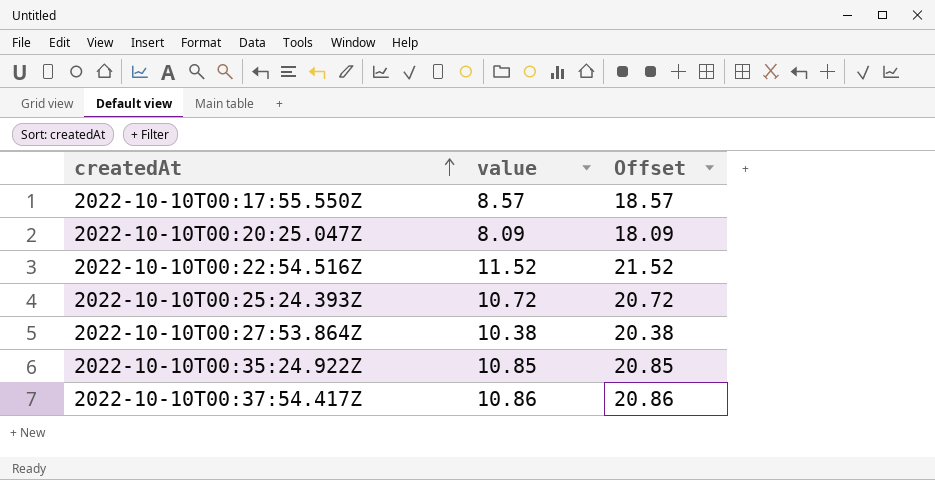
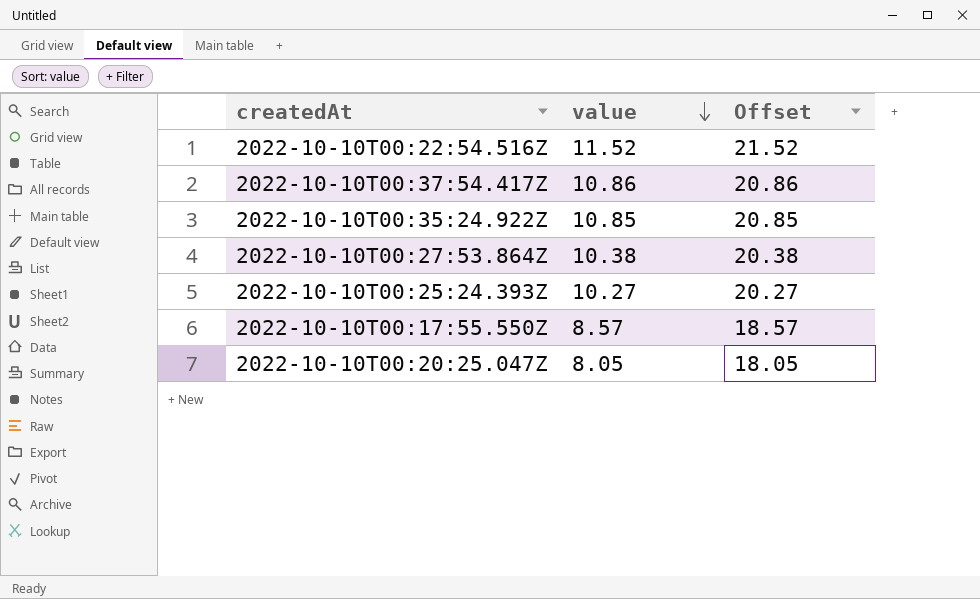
row order: createdAt ascending -> value descending
2022-10-10T00:25:24.393Z | value: 10.72 -> 10.27
2022-10-10T00:25:24.393Z | Offset: 20.72 -> 20.27
2022-10-10T00:20:25.047Z | value: 8.09 -> 8.05
2022-10-10T00:20:25.047Z | Offset: 18.09 -> 18.05

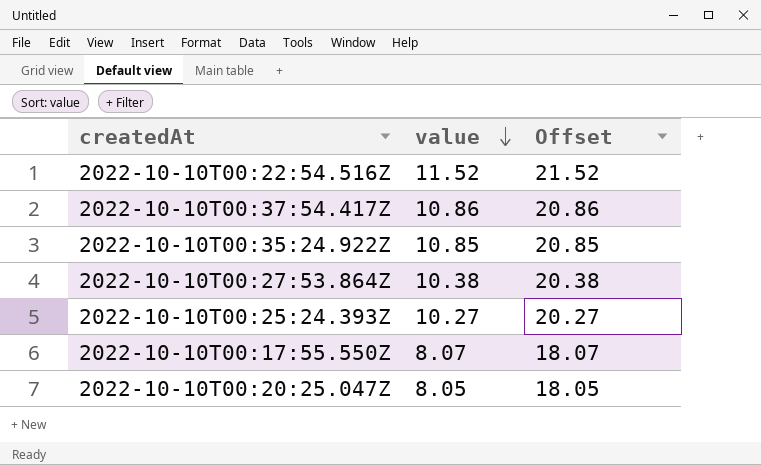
2022-10-10T00:17:55.550Z | value: 8.57 -> 8.07
2022-10-10T00:17:55.550Z | Offset: 18.57 -> 18.07

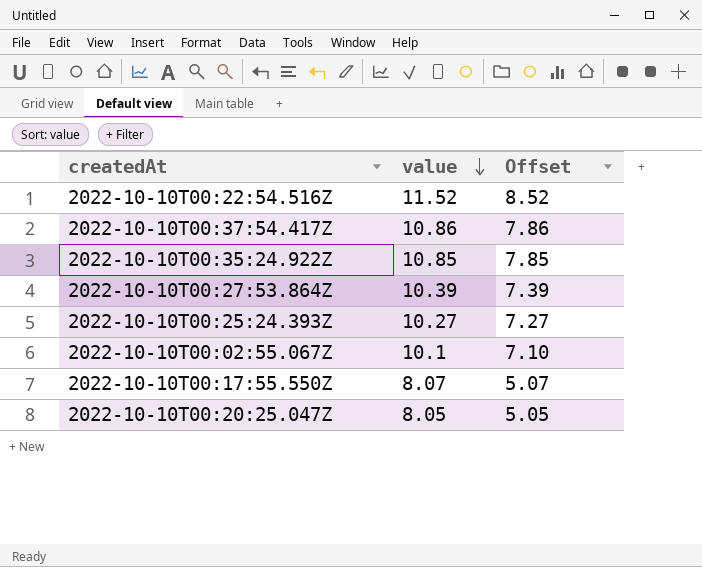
column Offset | formula: [value] + 10 -> [value] - 3
2022-10-10T00:27:53.864Z | value: 10.38 -> 10.39
row 2022-10-10T00:02:55.067Z: none -> 10.1 | 7.10

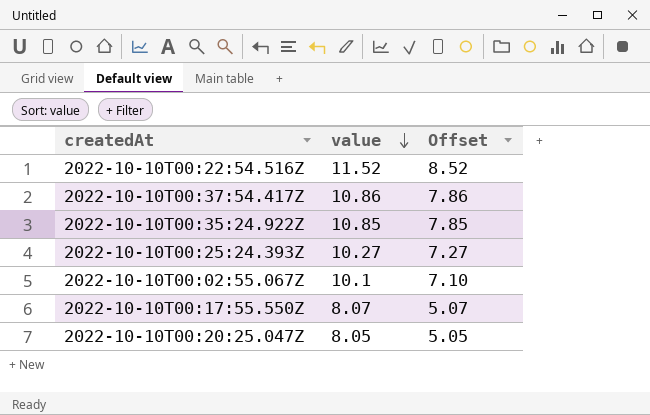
row 2022-10-10T00:27:53.864Z: 10.39 | 7.39 -> none

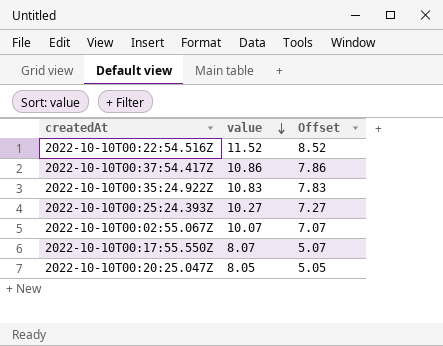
2022-10-10T00:35:24.922Z | value: 10.85 -> 10.83
2022-10-10T00:35:24.922Z | Offset: 7.85 -> 7.83
2022-10-10T00:02:55.067Z | value: 10.1 -> 10.07
2022-10-10T00:02:55.067Z | Offset: 7.10 -> 7.07

